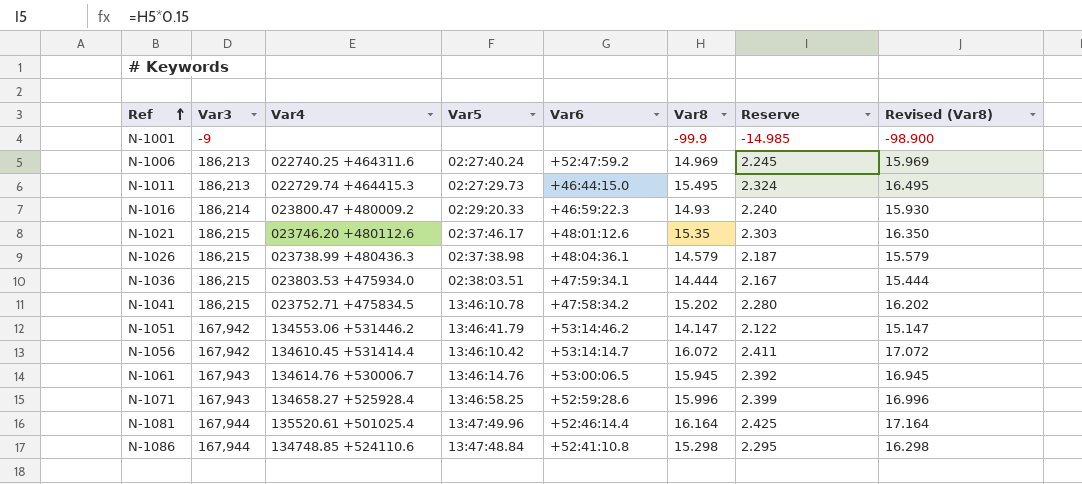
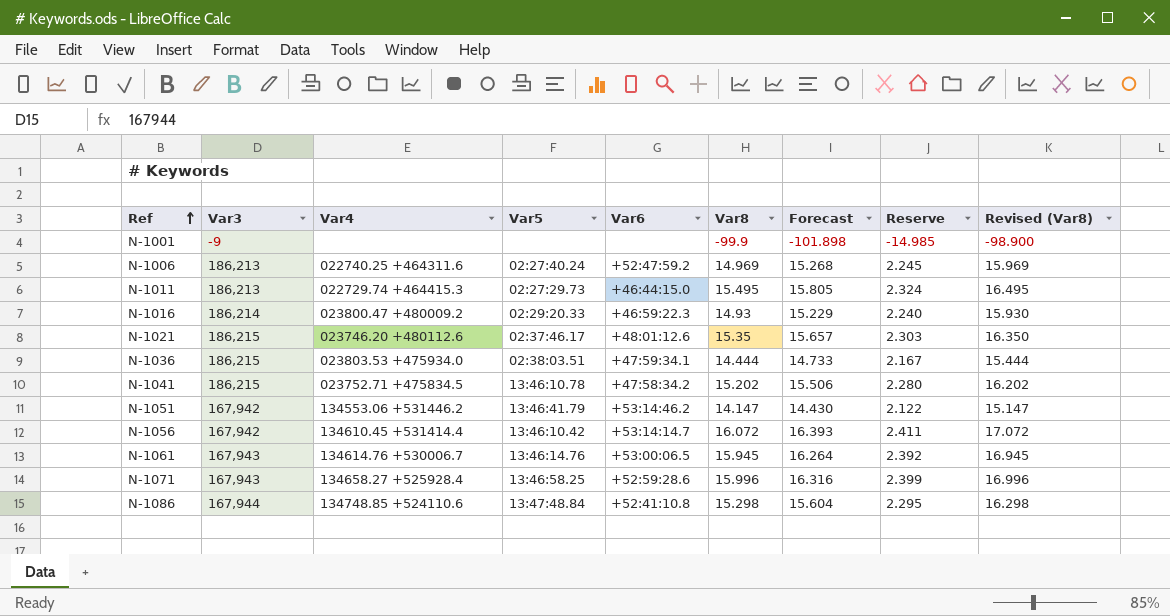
column Forecast | formula: none -> [Var8] * 1.02
row N-1026: 186,215 | 023738.99 +480436.3 | 02:37:38.98 | +48:04:36.1 | 14.579 | 2.187 | 15.579 -> none
row N-1081: 167,944 | 135520.61 +501025.4 | 13:47:49.96 | +52:46:14.4 | 16.164 | 2.425 | 17.164 -> none

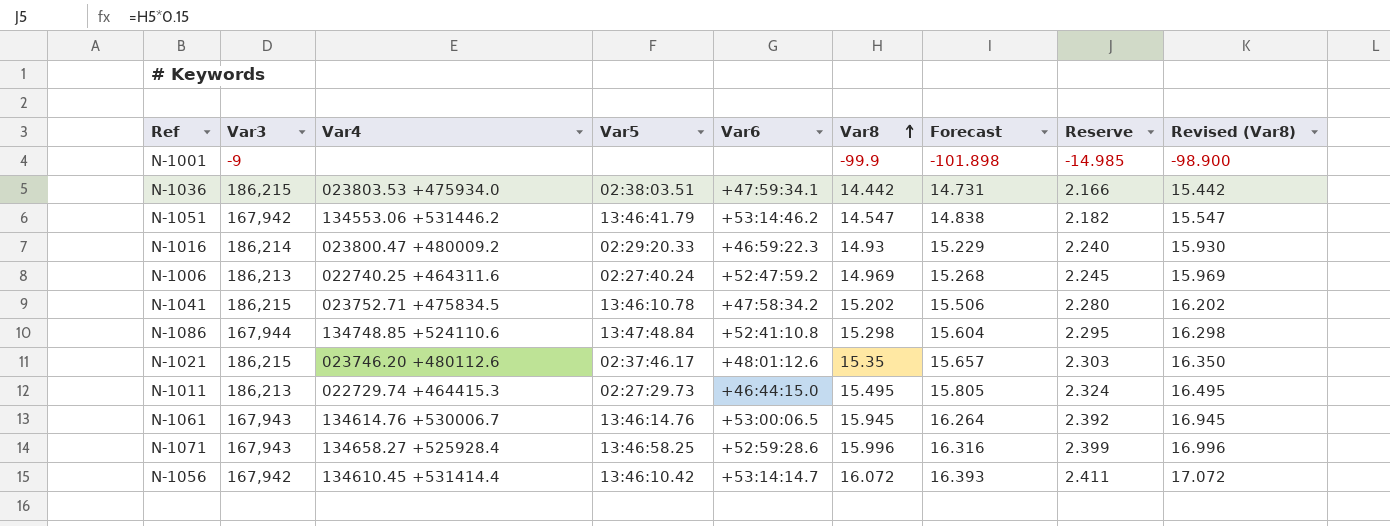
row order: Ref ascending -> Var8 ascending
N-1036 | Var8: 14.444 -> 14.442
N-1036 | Forecast: 14.733 -> 14.731
N-1036 | Reserve: 2.167 -> 2.166
N-1036 | Revised (Var8): 15.444 -> 15.442
N-1051 | Var8: 14.147 -> 14.547
N-1051 | Forecast: 14.430 -> 14.838
N-1051 | Reserve: 2.122 -> 2.182
N-1051 | Revised (Var8): 15.147 -> 15.547

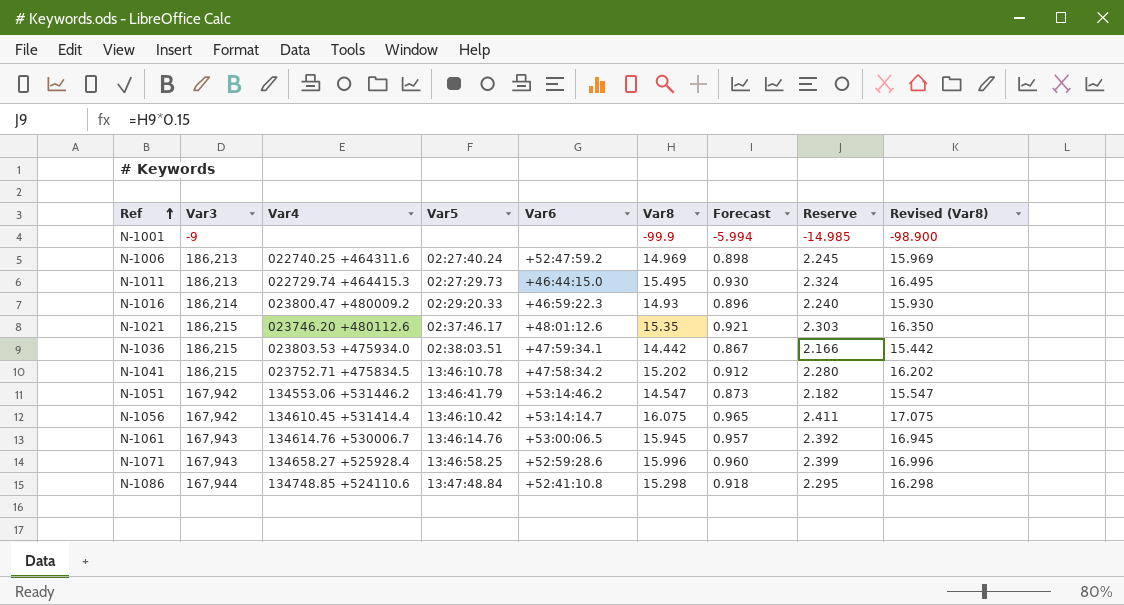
row order: Var8 ascending -> Ref ascending
column Forecast | formula: [Var8] * 1.02 -> [Var8] * 0.06
N-1056 | Var8: 16.072 -> 16.075
N-1056 | Revised (Var8): 17.072 -> 17.075

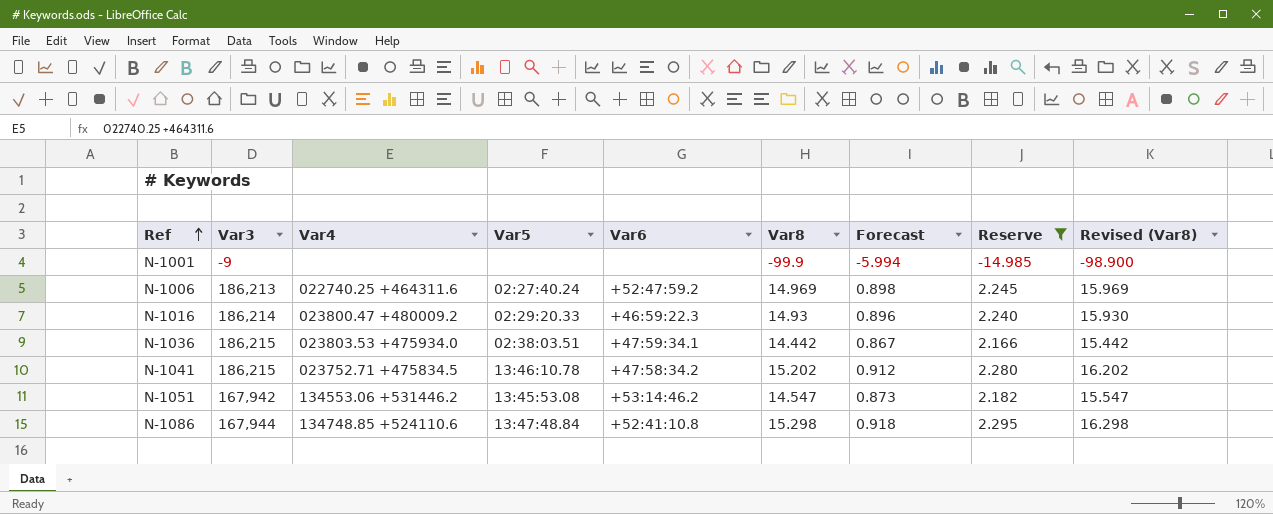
filter: none -> Reserve <= 2.295
N-1051 | Var5: 13:46:41.79 -> 13:45:53.08

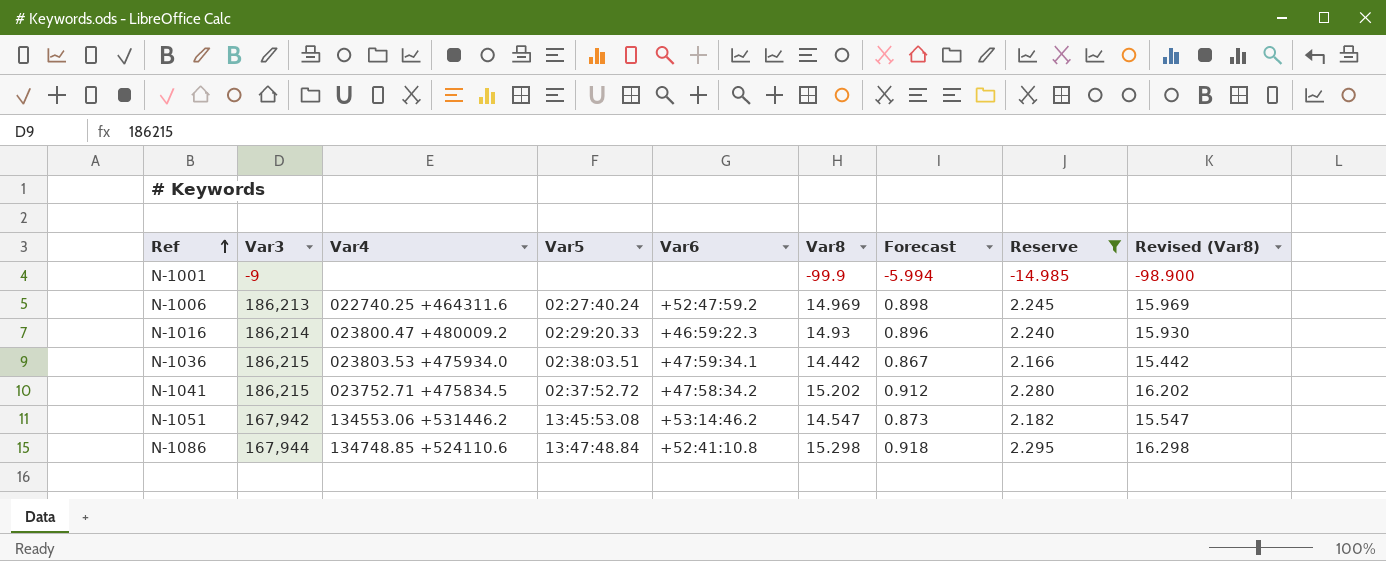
N-1041 | Var5: 13:46:10.78 -> 02:37:52.72

